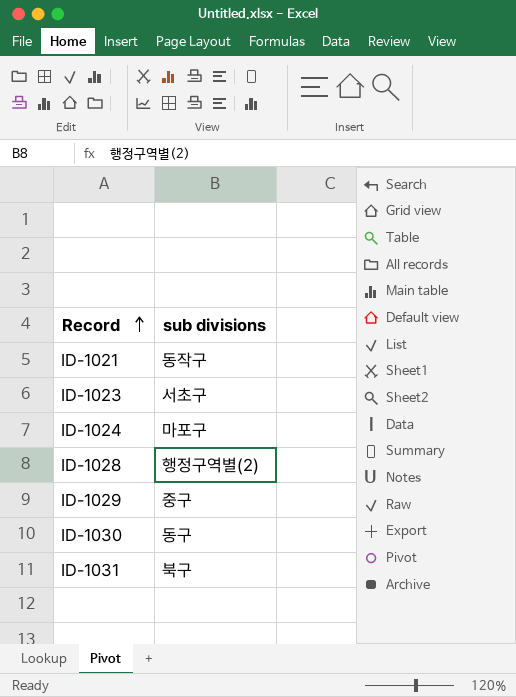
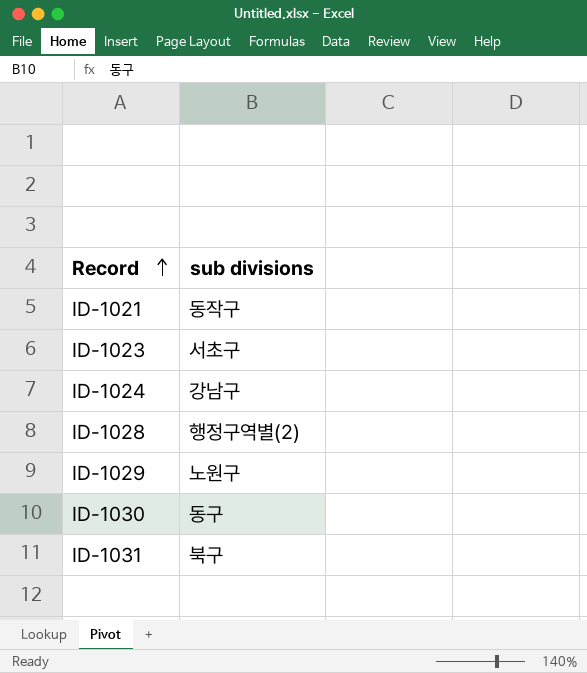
ID-1024 | sub divisions: 마포구 -> 강남구
ID-1029 | sub divisions: 중구 -> 노원구

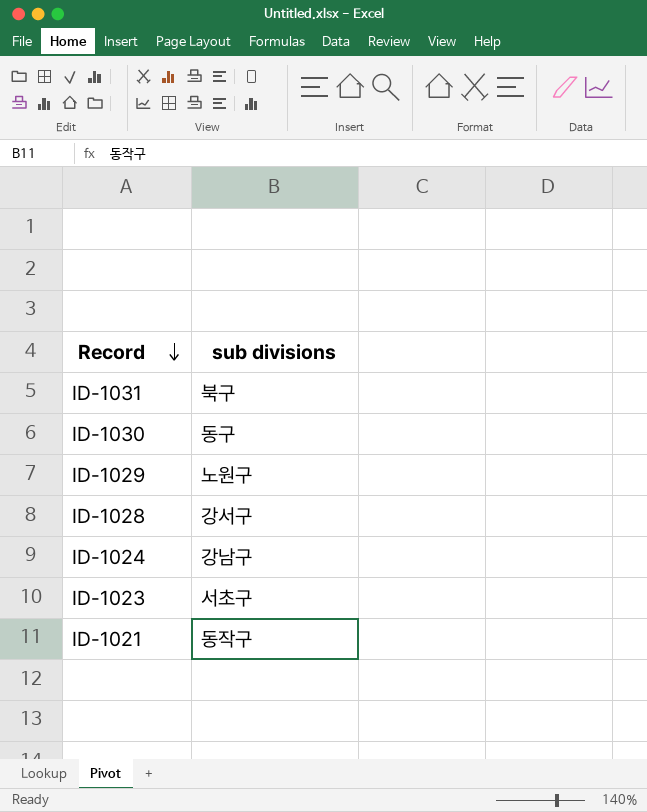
row order: Record ascending -> Record descending
ID-1028 | sub divisions: 행정구역별(2) -> 강서구

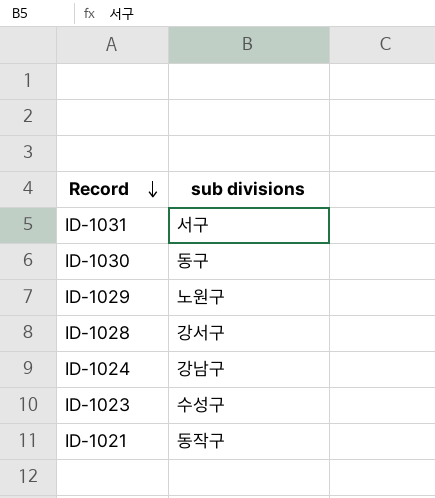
ID-1031 | sub divisions: 북구 -> 서구
ID-1023 | sub divisions: 서초구 -> 수성구

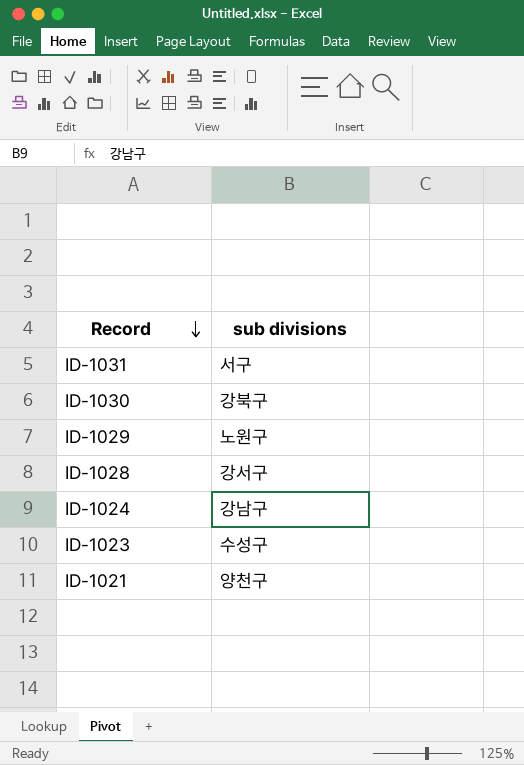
ID-1030 | sub divisions: 동구 -> 강북구
ID-1021 | sub divisions: 동작구 -> 양천구

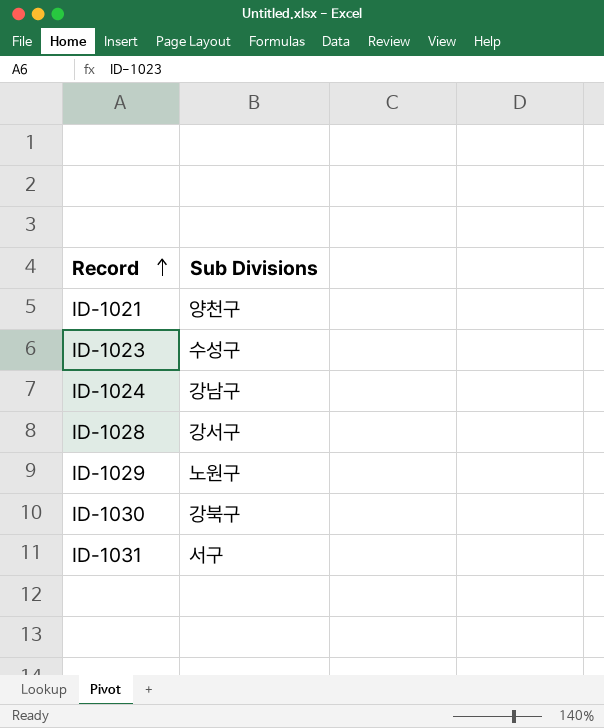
row order: Record descending -> Record ascending
column name: sub divisions -> Sub Divisions

